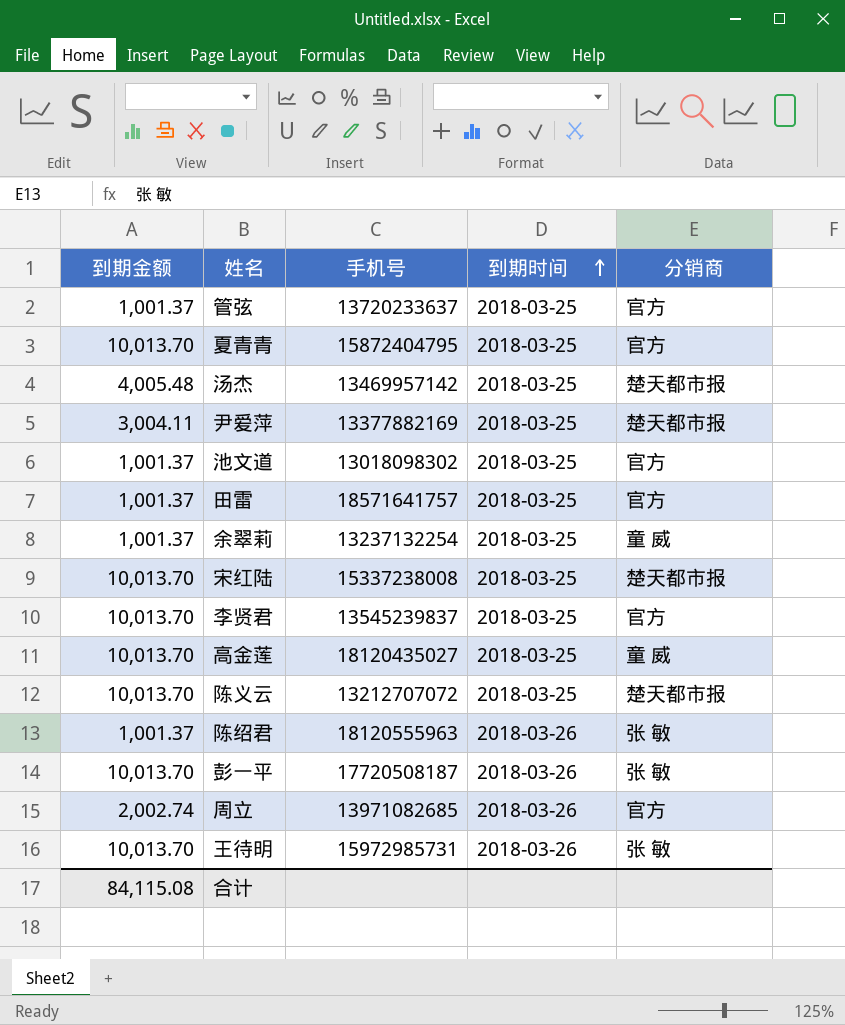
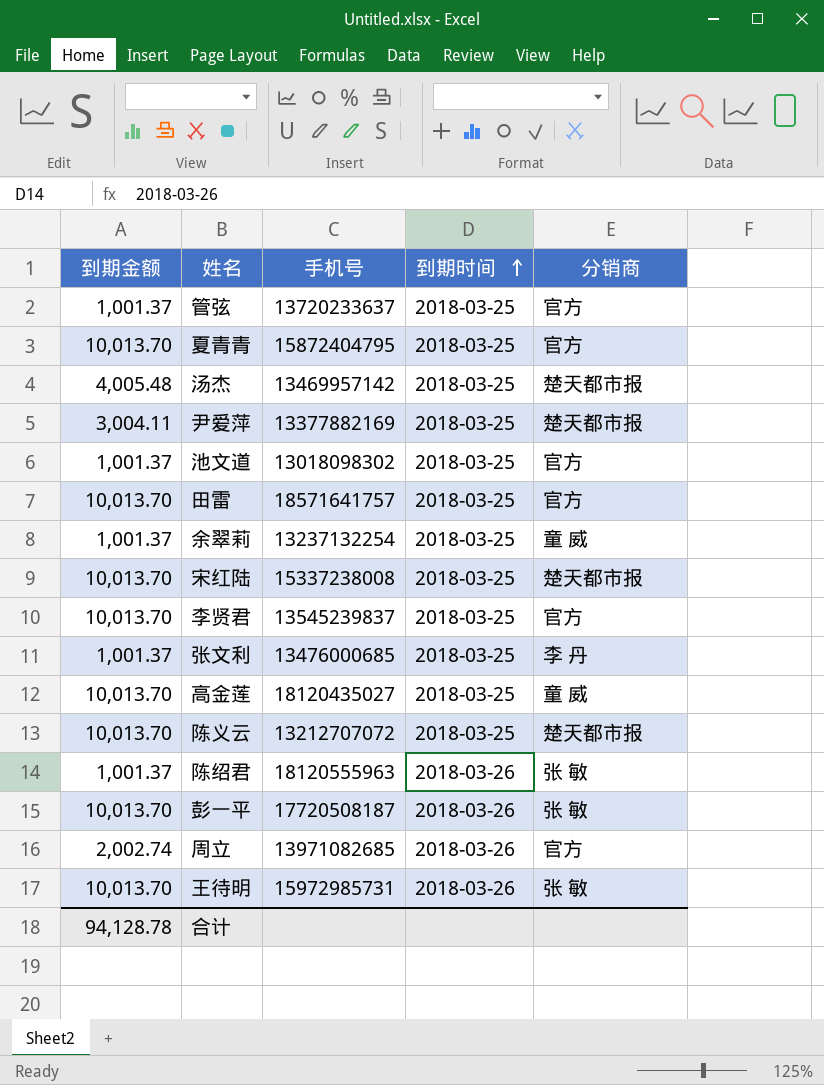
田雷 | 到期金额: 1,001.37 -> 10,013.70
row 张文利: none -> 1,001.37 | 13476000685 | 2018-03-25 | 李 丹
合计 | 到期金额: 84,115.08 -> 94,128.78

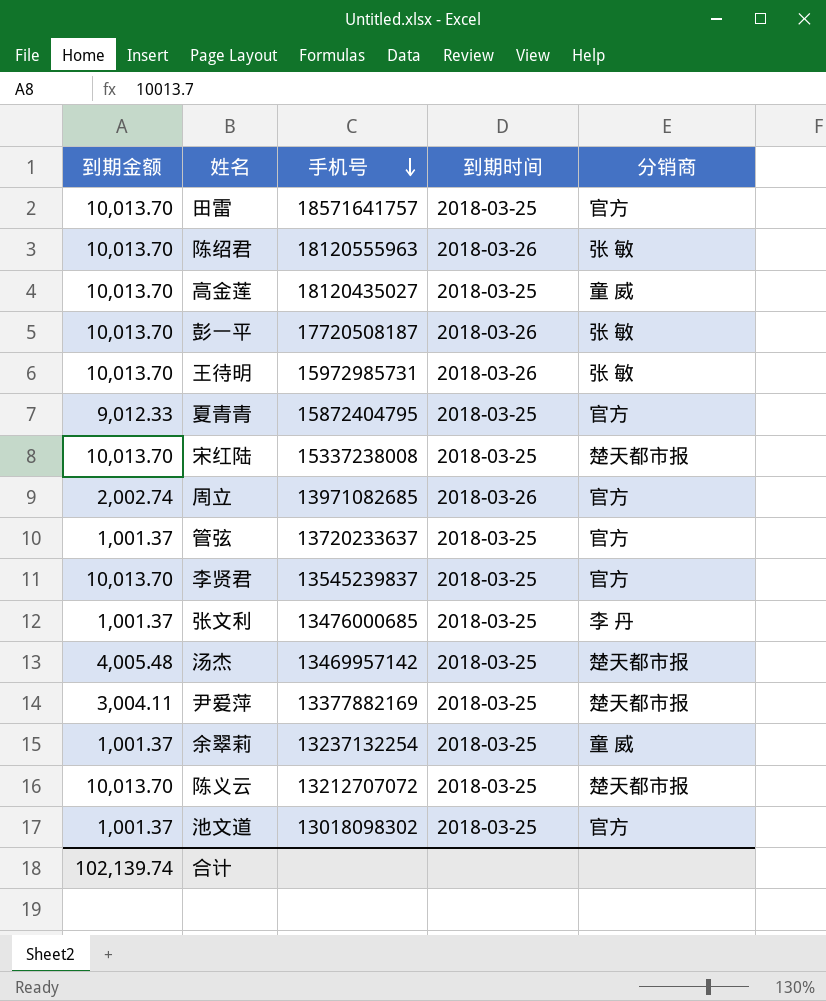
row order: 到期时间 ascending -> 手机号 descending
陈绍君 | 到期金额: 1,001.37 -> 10,013.70
夏青青 | 到期金额: 10,013.70 -> 9,012.33
合计 | 到期金额: 94,128.78 -> 102,139.74

